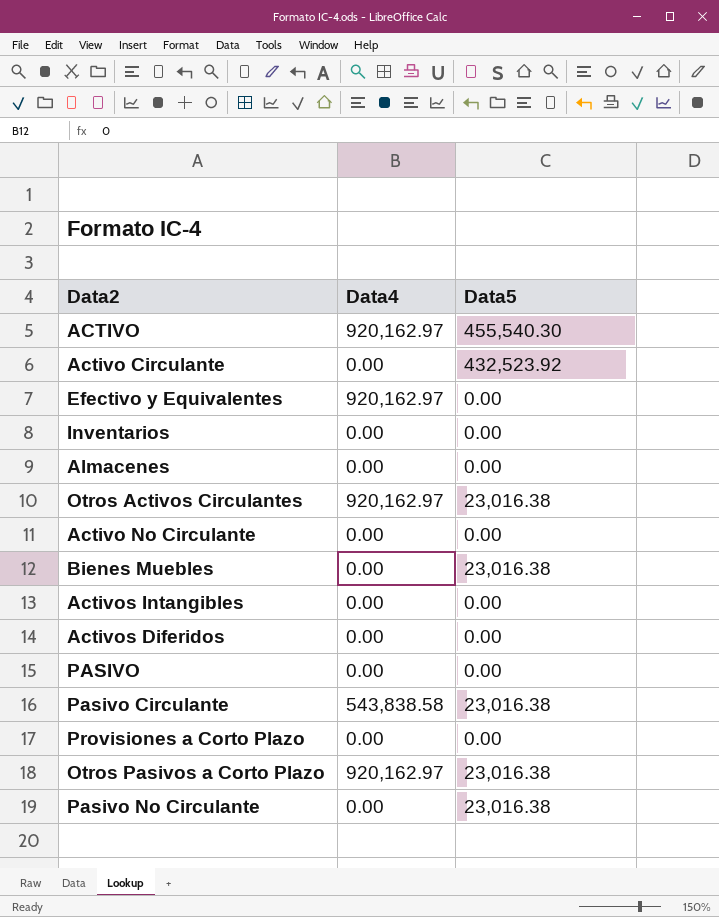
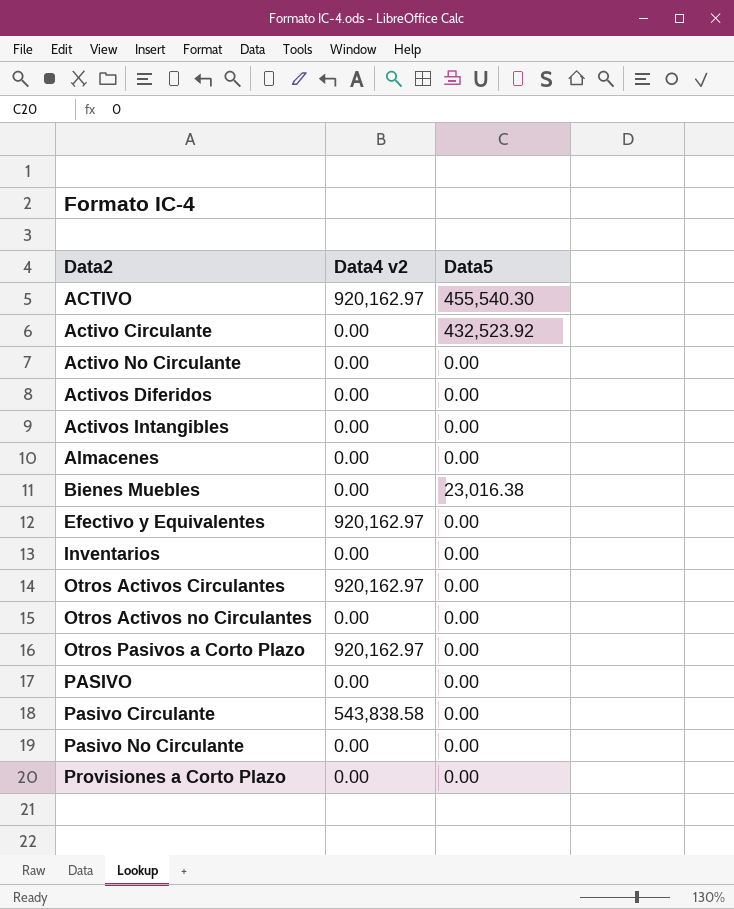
row order: none -> Data2 ascending
column name: Data4 -> Data4 v2
Otros Activos Circulantes | Data5: 23,016.38 -> 0.00
row Otros Activos no Circulantes: none -> 0.00 | 0.00
Otros Pasivos a Corto Plazo | Data5: 23,016.38 -> 0.00
Pasivo Circulante | Data5: 23,016.38 -> 0.00
Pasivo No Circulante | Data5: 23,016.38 -> 0.00

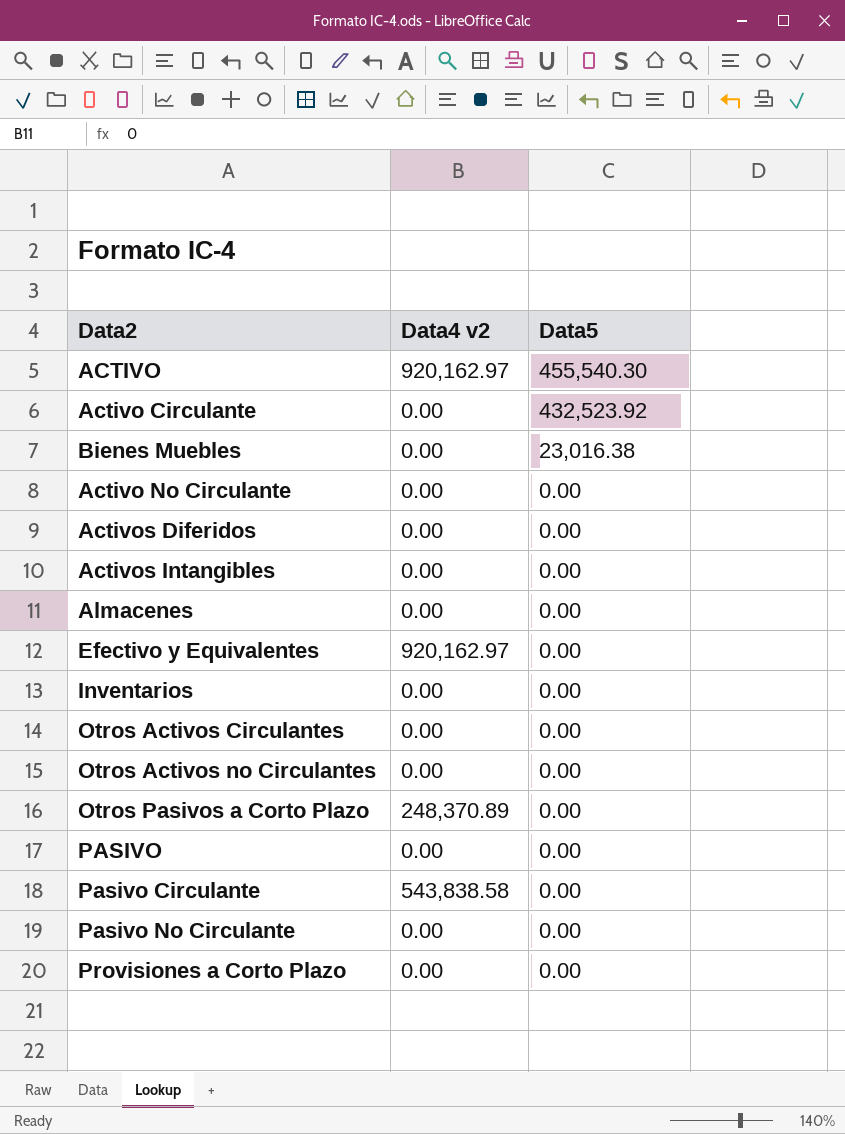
row order: Data2 ascending -> Data5 descending
Otros Activos Circulantes | Data4 v2: 920,162.97 -> 0.00
Otros Pasivos a Corto Plazo | Data4 v2: 920,162.97 -> 248,370.89

